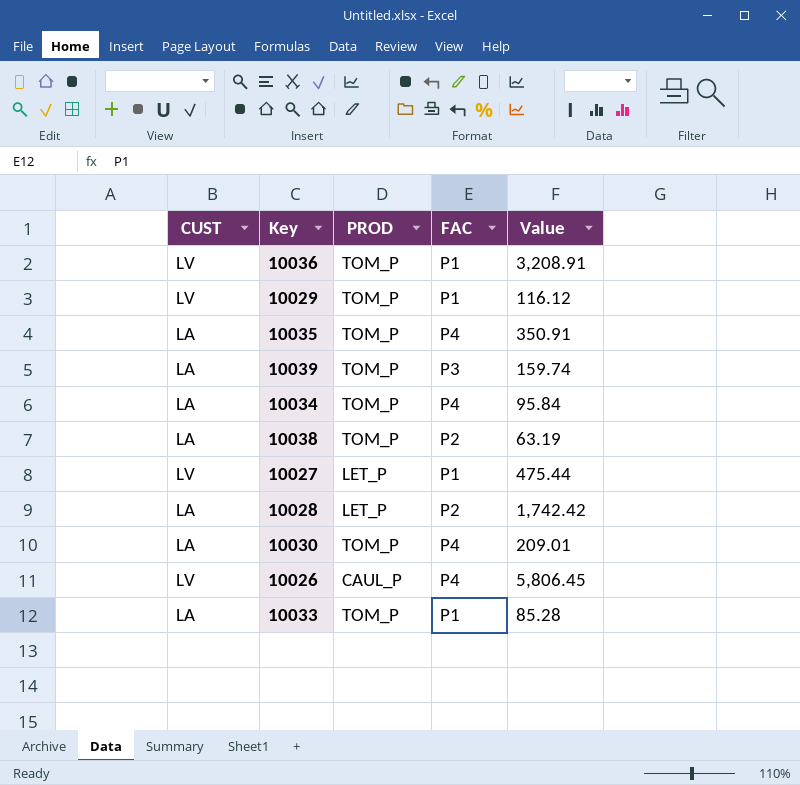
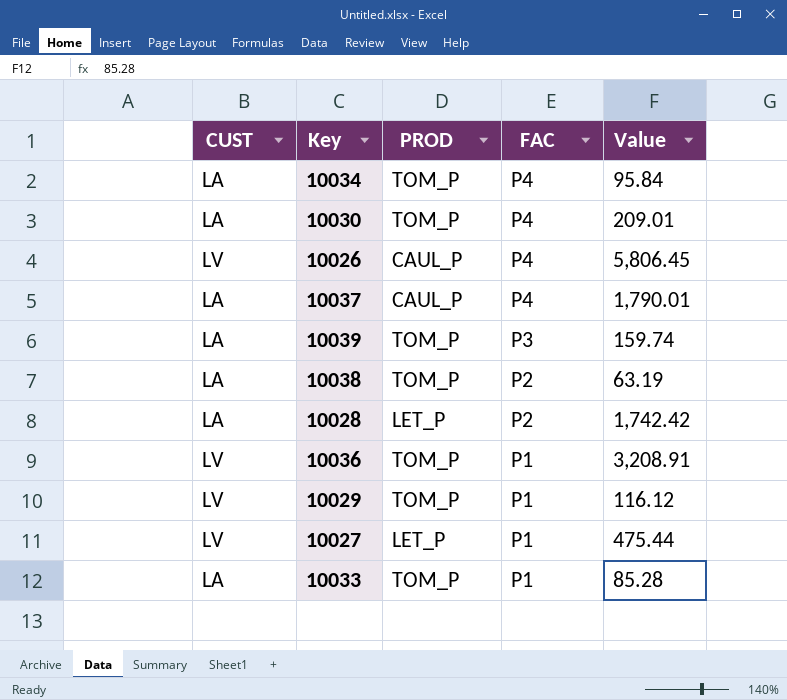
row order: none -> FAC descending
row 10035: LA | TOM_P | P4 | 350.91 -> none
row 10037: none -> LA | CAUL_P | P4 | 1,790.01

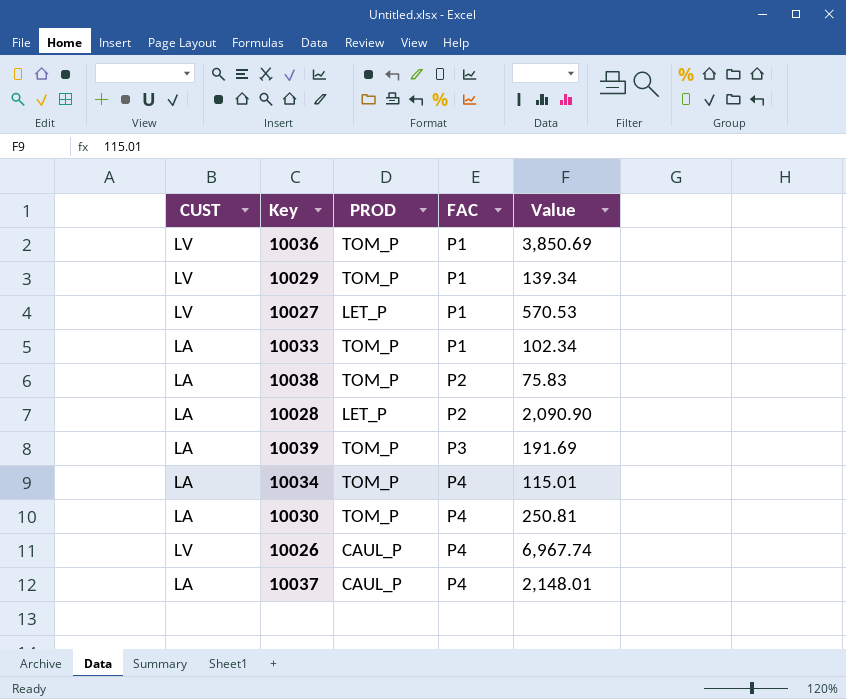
row order: FAC descending -> FAC ascending
10036 | Value: 3,208.91 -> 3,850.69
10029 | Value: 116.12 -> 139.34
10027 | Value: 475.44 -> 570.53
10033 | Value: 85.28 -> 102.34
10038 | Value: 63.19 -> 75.83
10028 | Value: 1,742.42 -> 2,090.90
10039 | Value: 159.74 -> 191.69
10034 | Value: 95.84 -> 115.01
10030 | Value: 209.01 -> 250.81
10026 | Value: 5,806.45 -> 6,967.74
10037 | Value: 1,790.01 -> 2,148.01

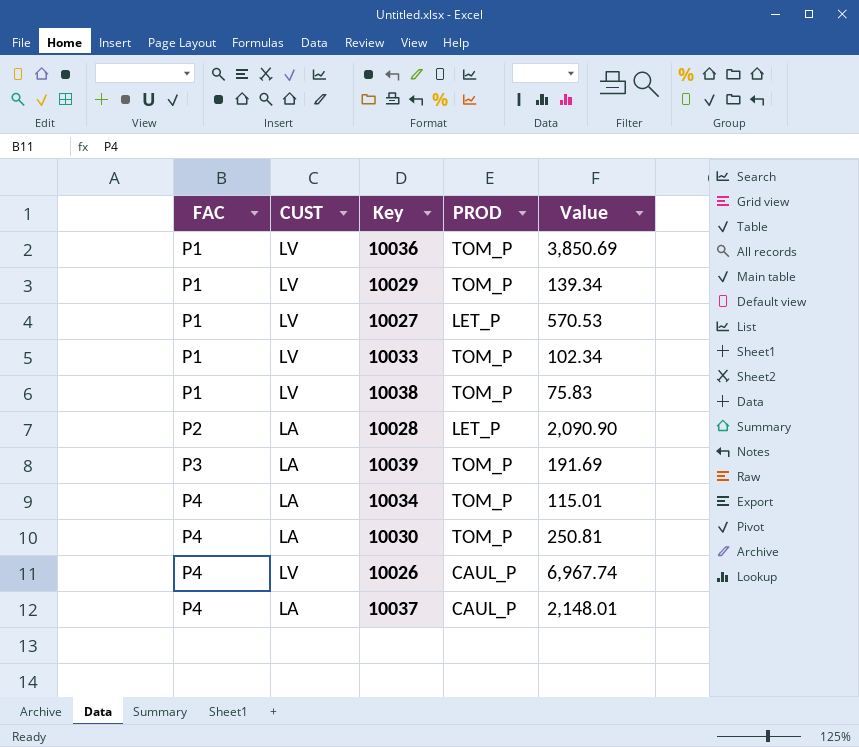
column FAC | position: 4 -> 1
10033 | CUST: LA -> LV
10038 | FAC: P2 -> P1
10038 | CUST: LA -> LV

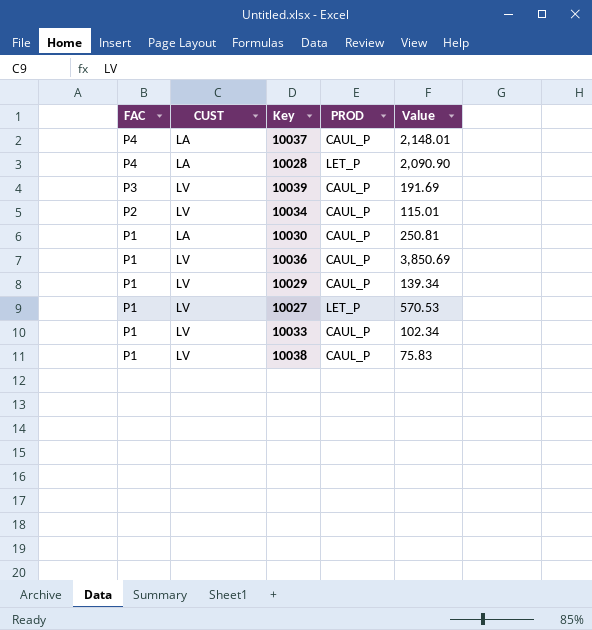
row order: FAC ascending -> FAC descending
row 10026: P4 | LV | CAUL_P | 6,967.74 -> none
10028 | FAC: P2 -> P4
10039 | CUST: LA -> LV
10039 | PROD: TOM_P -> CAUL_P
10034 | FAC: P4 -> P2
10034 | CUST: LA -> LV
10034 | PROD: TOM_P -> CAUL_P
10030 | FAC: P4 -> P1
10030 | PROD: TOM_P -> CAUL_P
10036 | PROD: TOM_P -> CAUL_P
10029 | PROD: TOM_P -> CAUL_P
10033 | PROD: TOM_P -> CAUL_P
10038 | PROD: TOM_P -> CAUL_P

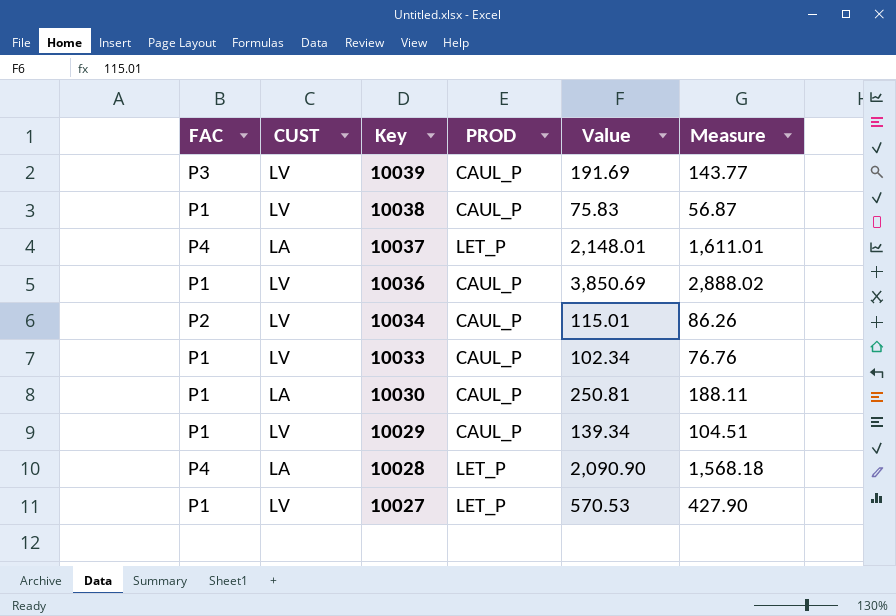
row order: FAC descending -> Key descending
column Measure | formula: none -> [Value] * 0.75
10037 | PROD: CAUL_P -> LET_P

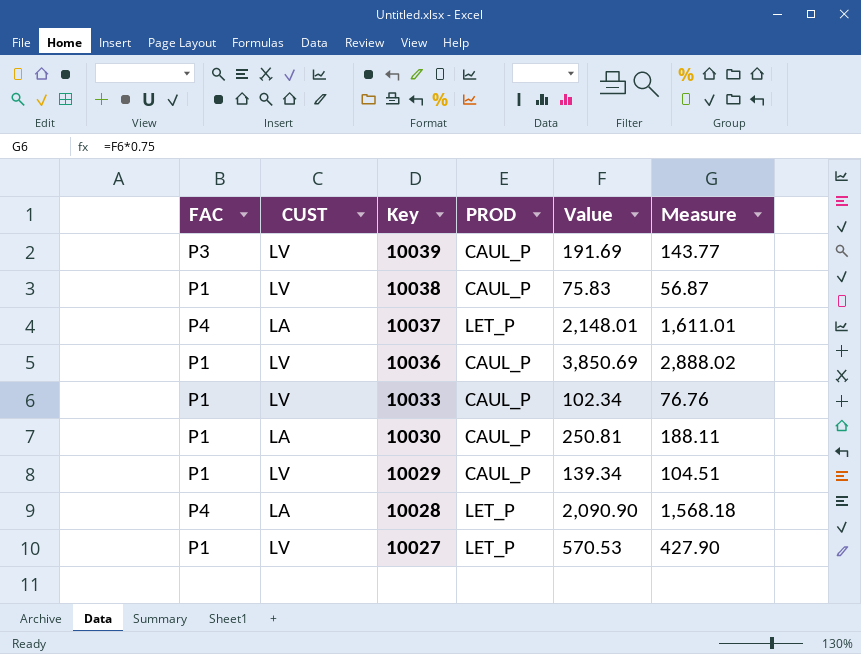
row 10034: P2 | LV | CAUL_P | 115.01 | 86.26 -> none

